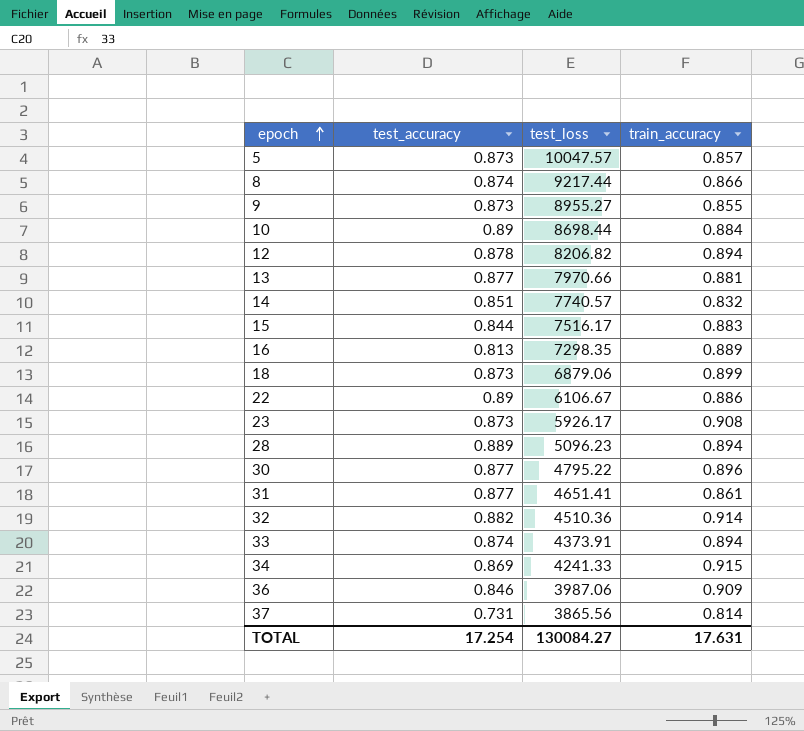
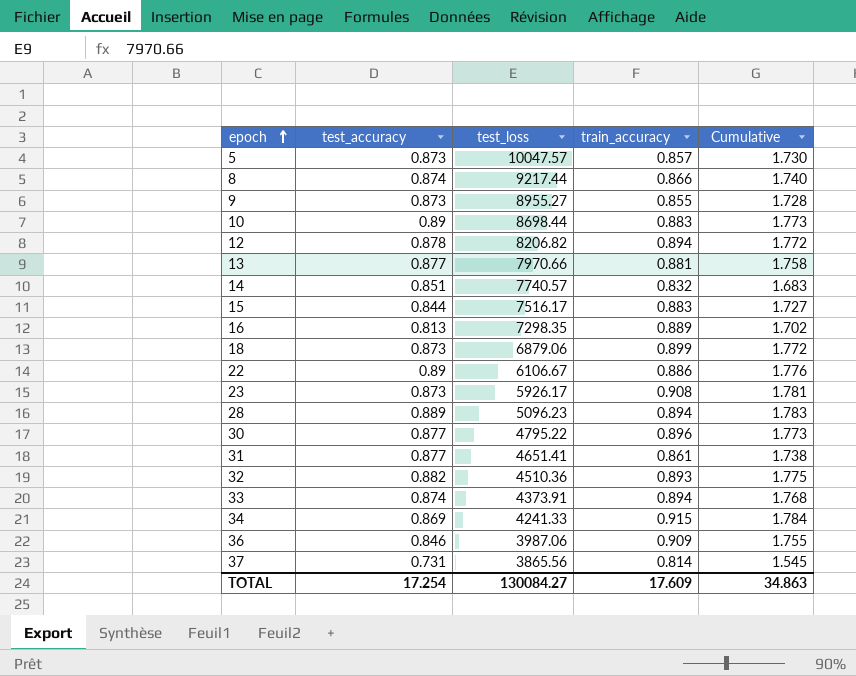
column Cumulative | formula: none -> [test_accuracy] + [train_accuracy]
10 | train_accuracy: 0.884 -> 0.883
32 | train_accuracy: 0.914 -> 0.893
TOTAL | train_accuracy: 17.631 -> 17.609

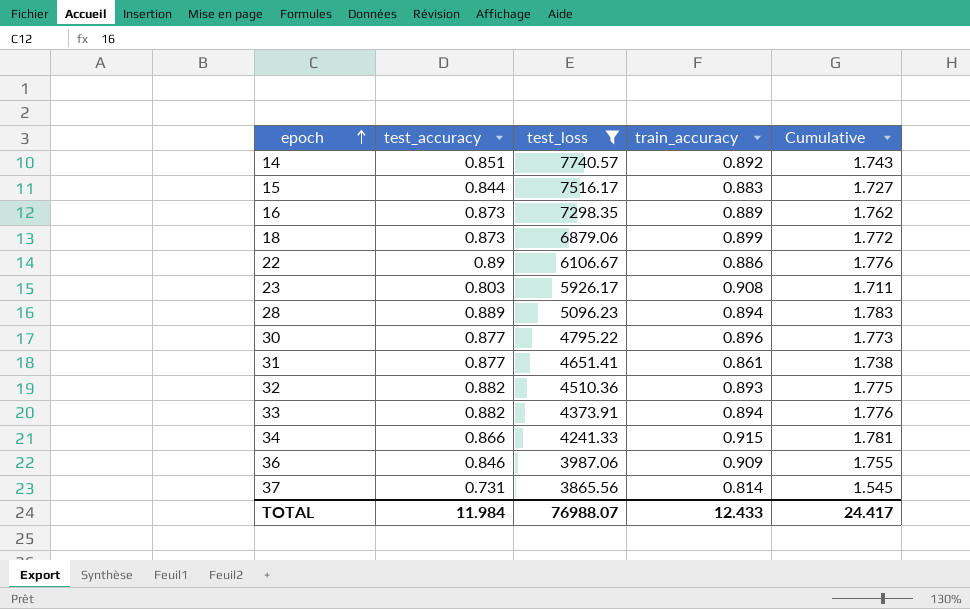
filter: none -> test_loss <= 7740.57
14 | train_accuracy: 0.832 -> 0.892
14 | Cumulative: 1.683 -> 1.743
16 | test_accuracy: 0.813 -> 0.873
16 | Cumulative: 1.702 -> 1.762
23 | test_accuracy: 0.873 -> 0.803
23 | Cumulative: 1.781 -> 1.711
33 | test_accuracy: 0.874 -> 0.882
33 | Cumulative: 1.768 -> 1.776
34 | test_accuracy: 0.869 -> 0.866
34 | Cumulative: 1.784 -> 1.781
TOTAL | test_accuracy: 17.254 -> 11.984
TOTAL | test_loss: 130084.27 -> 76988.07
TOTAL | train_accuracy: 17.609 -> 12.433
TOTAL | Cumulative: 34.863 -> 24.417

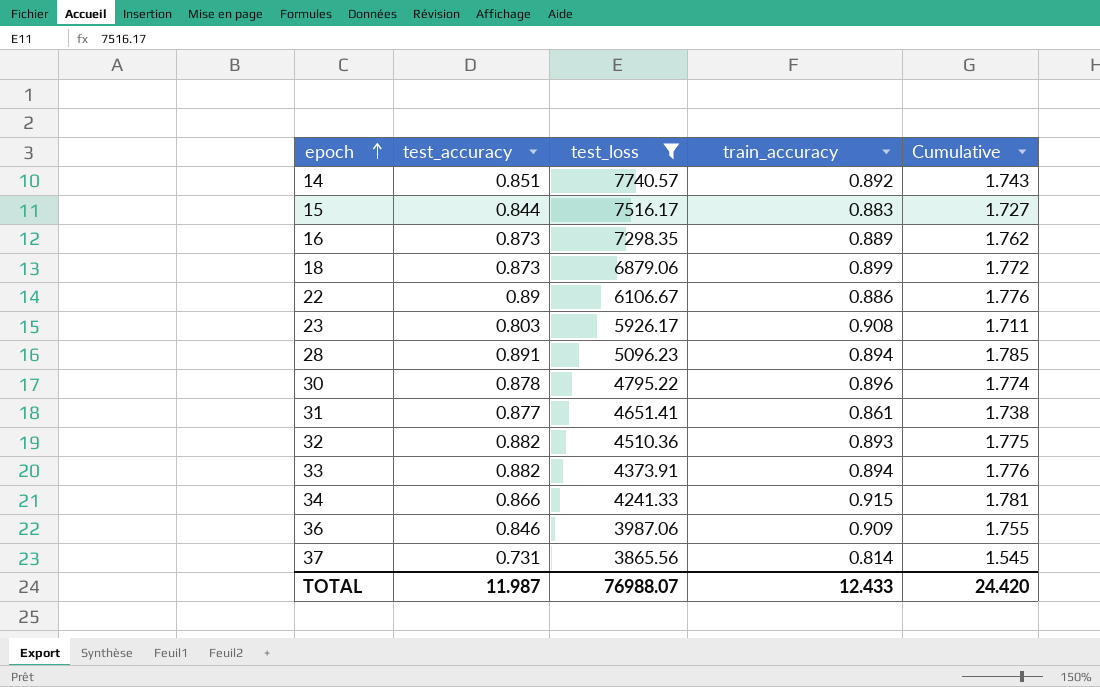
28 | test_accuracy: 0.889 -> 0.891
28 | Cumulative: 1.783 -> 1.785
30 | test_accuracy: 0.877 -> 0.878
30 | Cumulative: 1.773 -> 1.774
TOTAL | test_accuracy: 11.984 -> 11.987
TOTAL | Cumulative: 24.417 -> 24.420

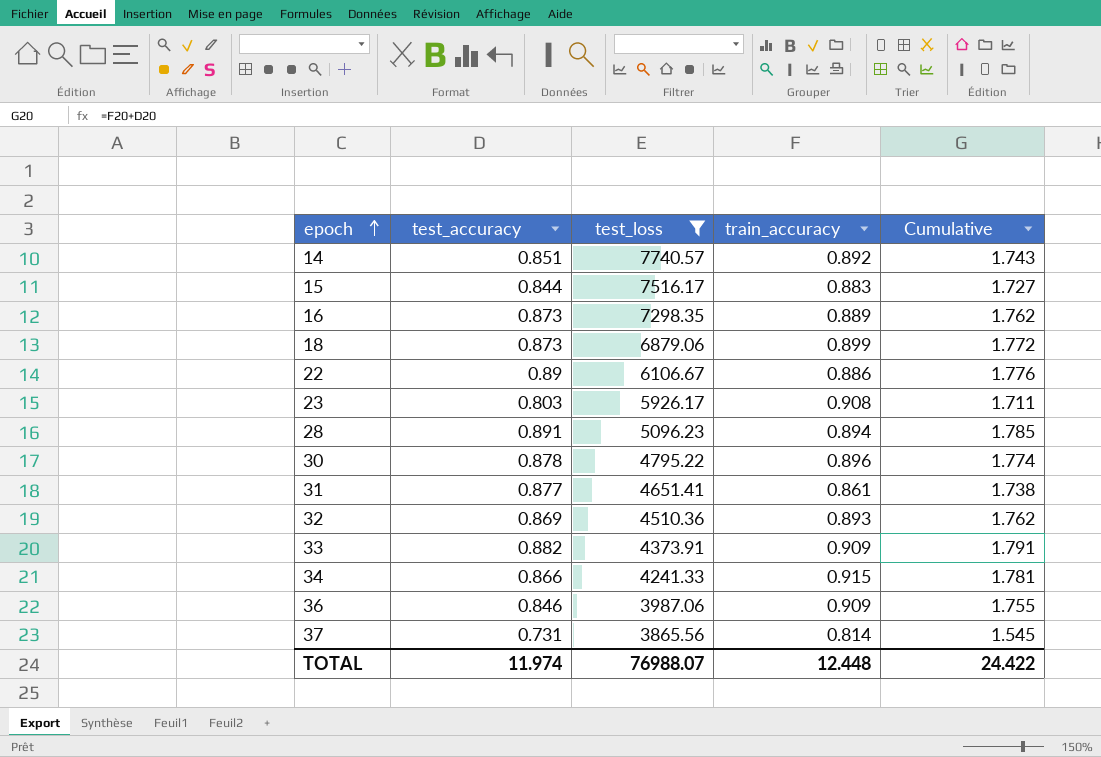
32 | test_accuracy: 0.882 -> 0.869
32 | Cumulative: 1.775 -> 1.762
33 | train_accuracy: 0.894 -> 0.909
33 | Cumulative: 1.776 -> 1.791
TOTAL | test_accuracy: 11.987 -> 11.974
TOTAL | train_accuracy: 12.433 -> 12.448
TOTAL | Cumulative: 24.420 -> 24.422

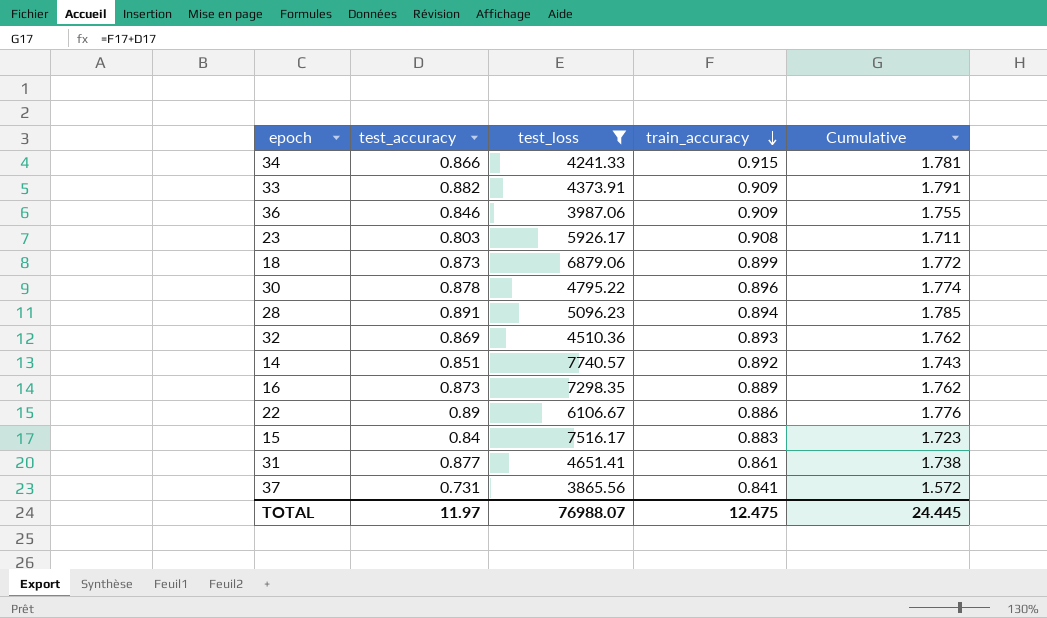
row order: epoch ascending -> train_accuracy descending
15 | test_accuracy: 0.844 -> 0.84
15 | Cumulative: 1.727 -> 1.723
37 | train_accuracy: 0.814 -> 0.841
37 | Cumulative: 1.545 -> 1.572
TOTAL | test_accuracy: 11.974 -> 11.97
TOTAL | train_accuracy: 12.448 -> 12.475
TOTAL | Cumulative: 24.422 -> 24.445

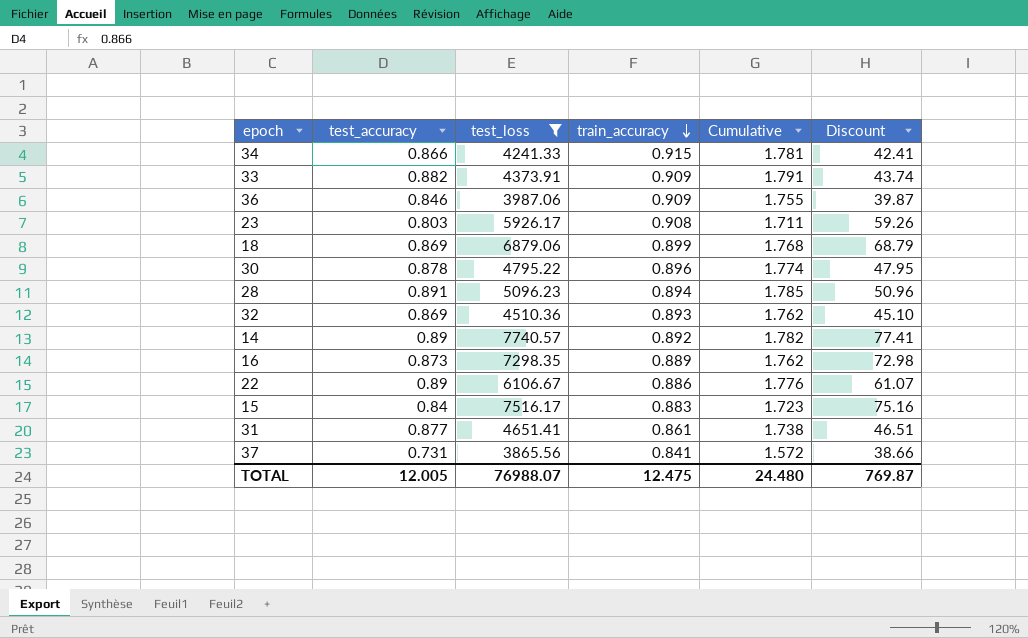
column Discount | formula: none -> [test_loss] * 0.01
18 | test_accuracy: 0.873 -> 0.869
18 | Cumulative: 1.772 -> 1.768
14 | test_accuracy: 0.851 -> 0.89
14 | Cumulative: 1.743 -> 1.782
TOTAL | test_accuracy: 11.97 -> 12.005
TOTAL | Cumulative: 24.445 -> 24.480

